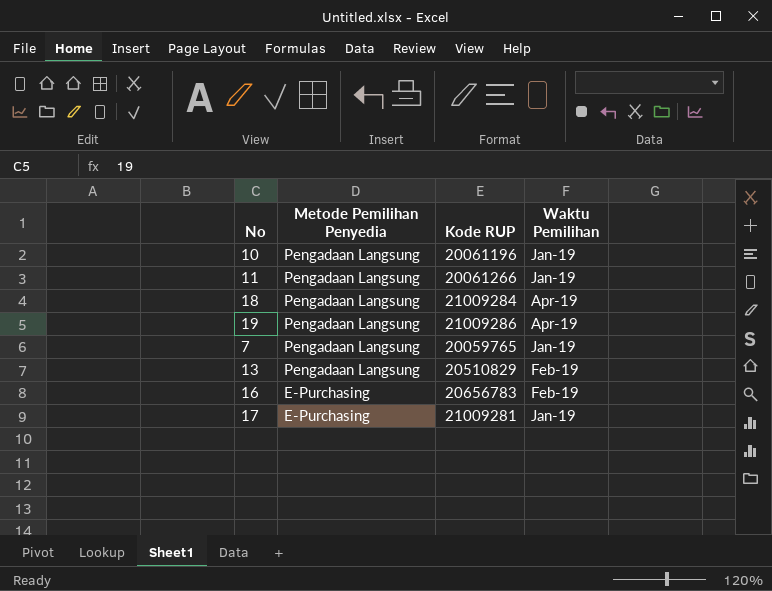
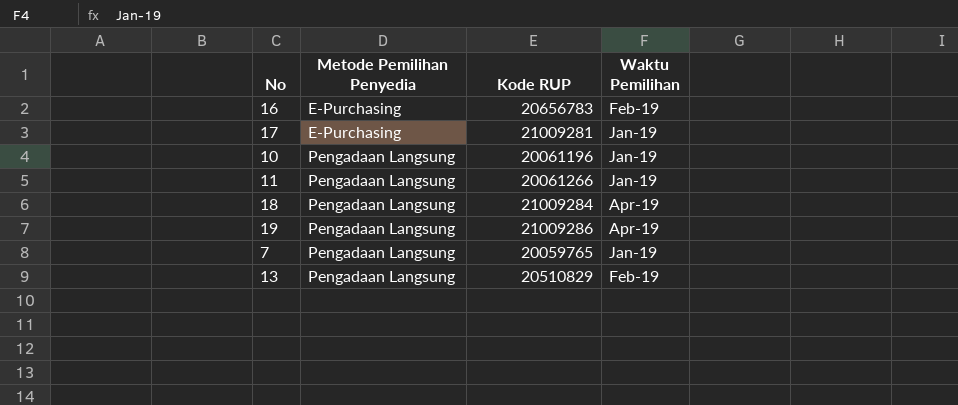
row order: Metode Pemilihan Penyedia descending -> Metode Pemilihan Penyedia ascending

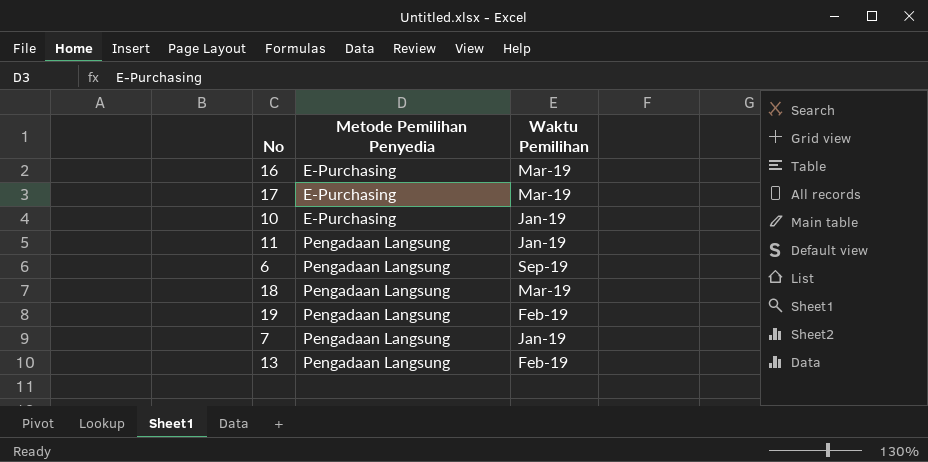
column Kode RUP | position: 3 -> none
16 | Waktu Pemilihan: Feb-19 -> Mar-19
17 | Waktu Pemilihan: Jan-19 -> Mar-19
10 | Metode Pemilihan Penyedia: Pengadaan Langsung -> E-Purchasing
row 6: none -> Pengadaan Langsung | Sep-19
18 | Waktu Pemilihan: Apr-19 -> Mar-19
19 | Waktu Pemilihan: Apr-19 -> Feb-19

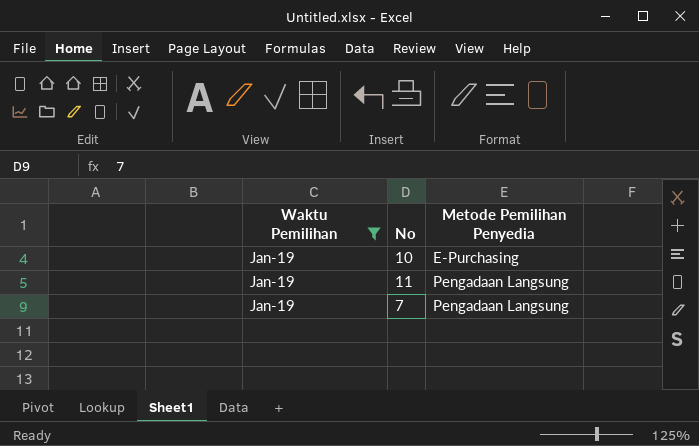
filter: none -> Waktu Pemilihan = Jan-19
column Waktu Pemilihan | position: 3 -> 1

